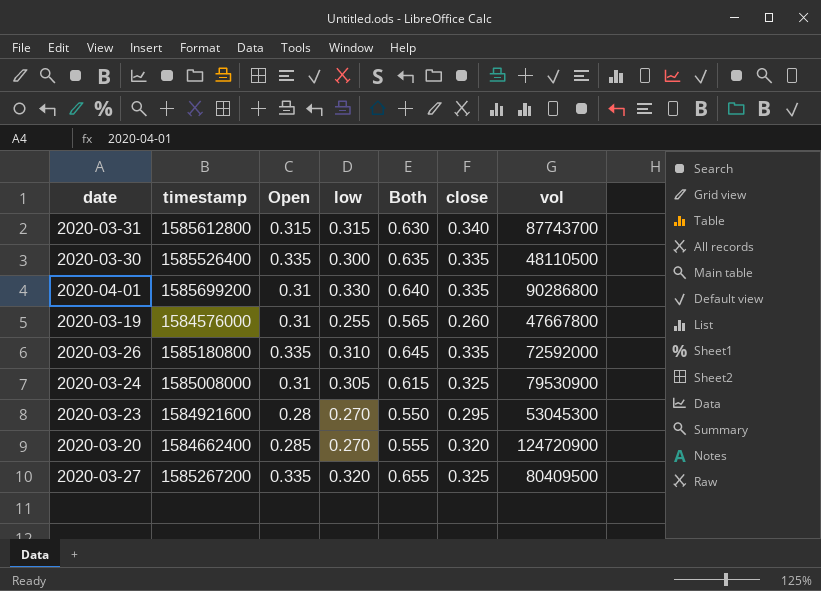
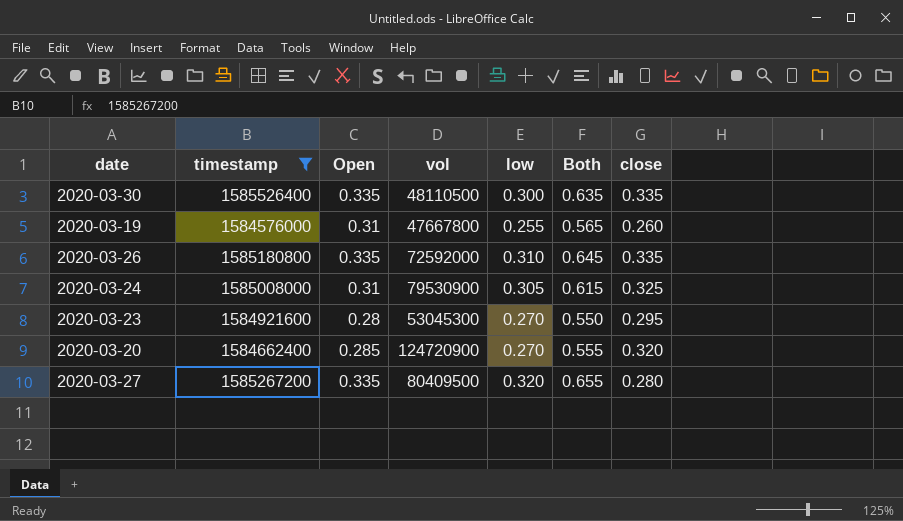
filter: none -> timestamp <= 1585526400
column vol | position: 7 -> 4
2020-03-27 | close: 0.325 -> 0.280

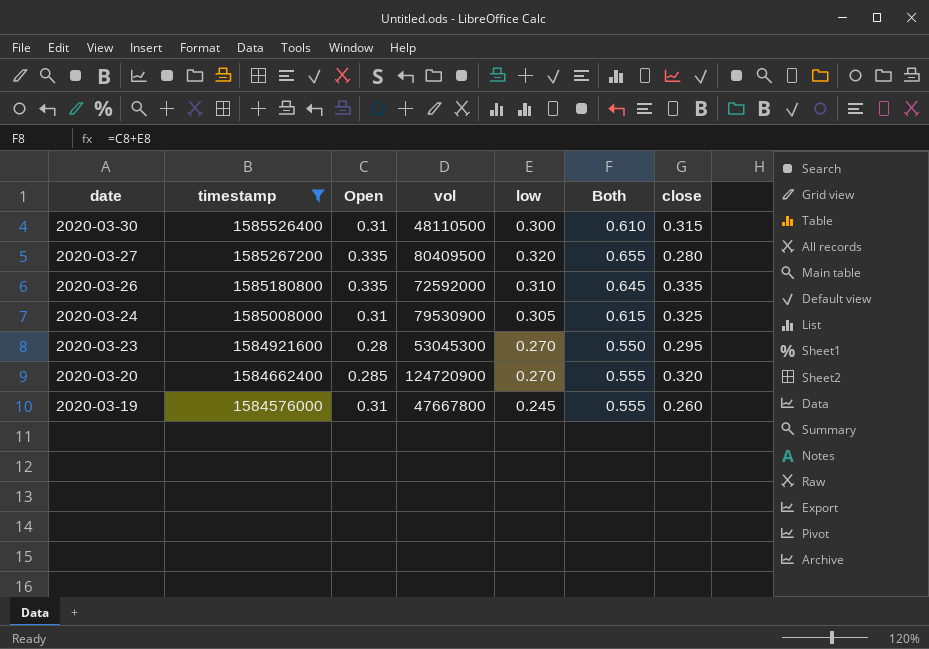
row order: none -> date descending
2020-03-30 | Open: 0.335 -> 0.31
2020-03-30 | Both: 0.635 -> 0.610
2020-03-30 | close: 0.335 -> 0.315
2020-03-19 | low: 0.255 -> 0.245
2020-03-19 | Both: 0.565 -> 0.555

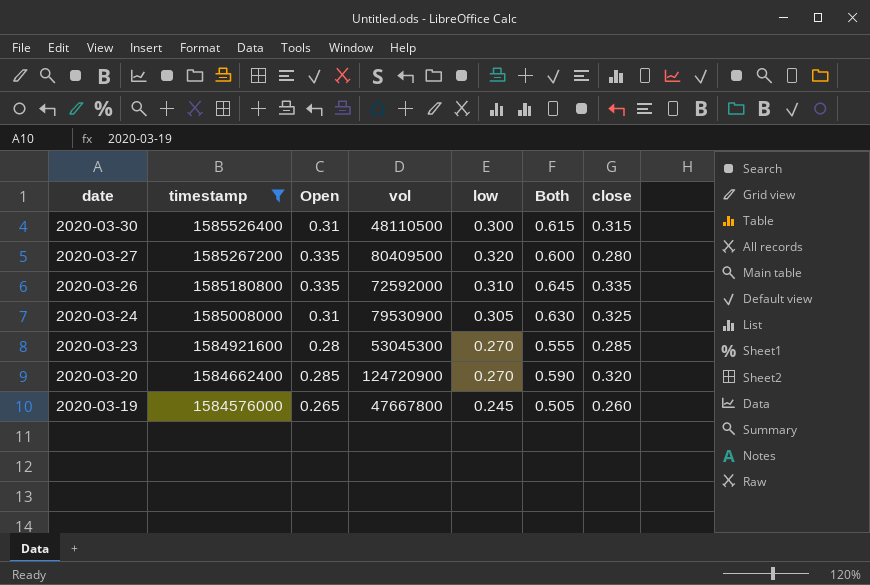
column Both | formula: [Open] + [low] -> [low] + [close]
2020-03-23 | close: 0.295 -> 0.285
2020-03-19 | Open: 0.31 -> 0.265

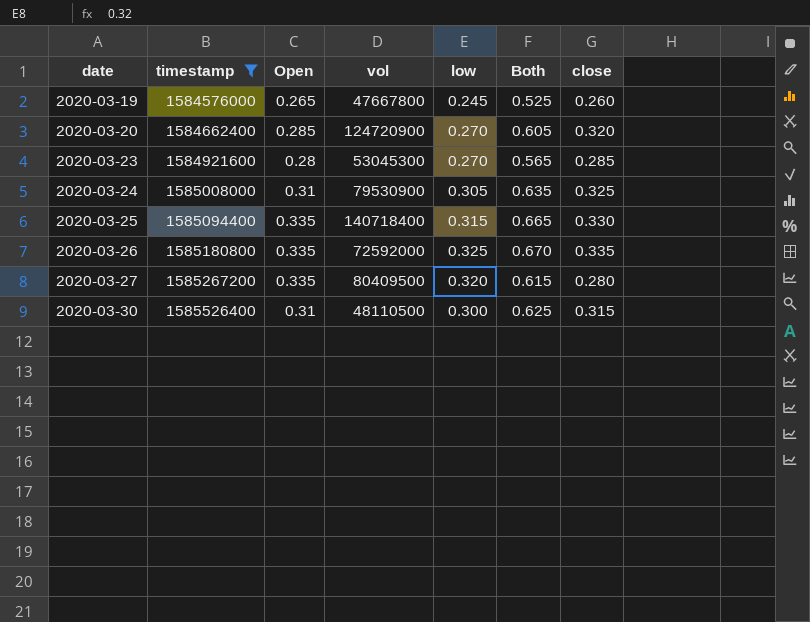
row order: date descending -> date ascending
column Both | formula: [low] + [close] -> [Open] + [close]
row 2020-03-25: none -> 1585094400 | 0.335 | 140718400 | 0.315 | 0.665 | 0.330
2020-03-26 | low: 0.310 -> 0.325

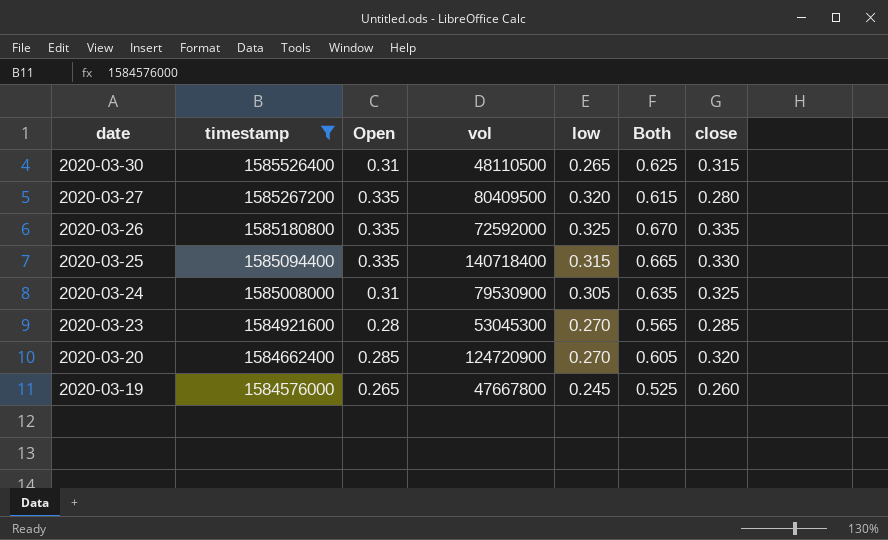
row order: date ascending -> date descending
2020-03-30 | low: 0.300 -> 0.265

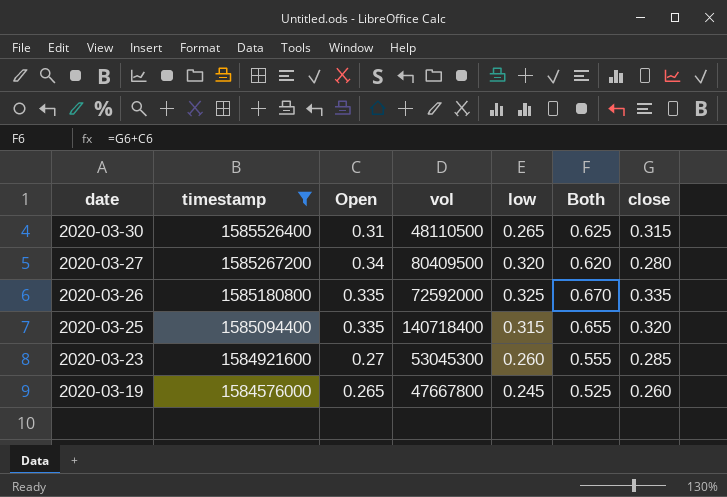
row 2020-03-24: 1585008000 | 0.31 | 79530900 | 0.305 | 0.635 | 0.325 -> none
row 2020-03-20: 1584662400 | 0.285 | 124720900 | 0.270 | 0.605 | 0.320 -> none
2020-03-27 | Open: 0.335 -> 0.34
2020-03-27 | Both: 0.615 -> 0.620
2020-03-25 | Both: 0.665 -> 0.655
2020-03-25 | close: 0.330 -> 0.320
2020-03-23 | Open: 0.28 -> 0.27
2020-03-23 | low: 0.270 -> 0.260
2020-03-23 | Both: 0.565 -> 0.555

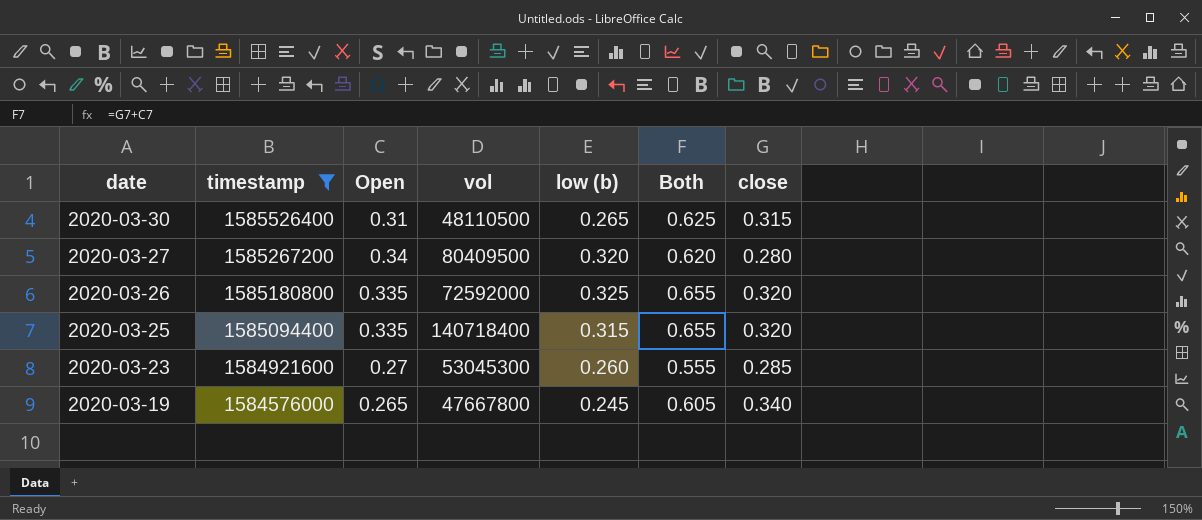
column name: low -> low (b)
2020-03-26 | Both: 0.670 -> 0.655
2020-03-26 | close: 0.335 -> 0.320
2020-03-19 | Both: 0.525 -> 0.605
2020-03-19 | close: 0.260 -> 0.340

